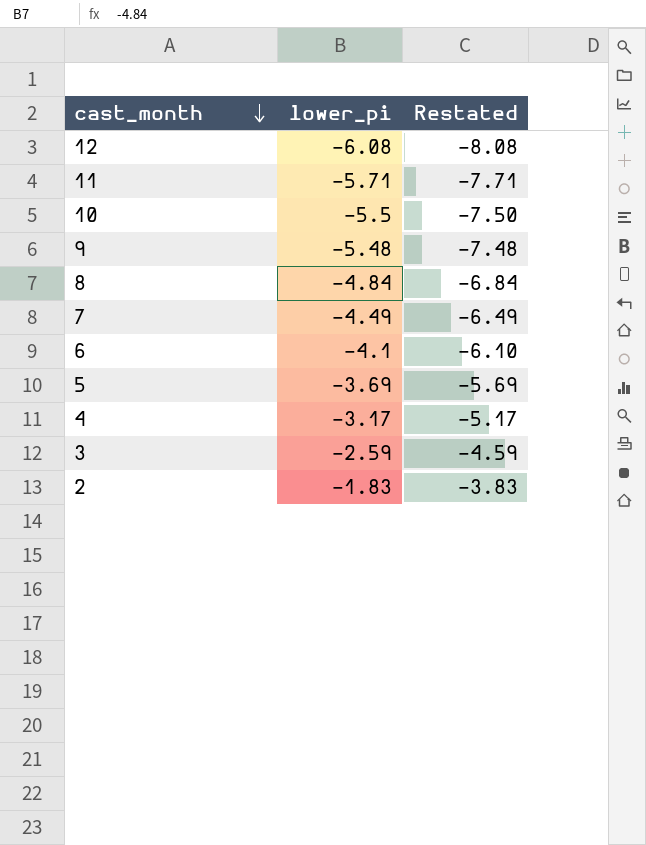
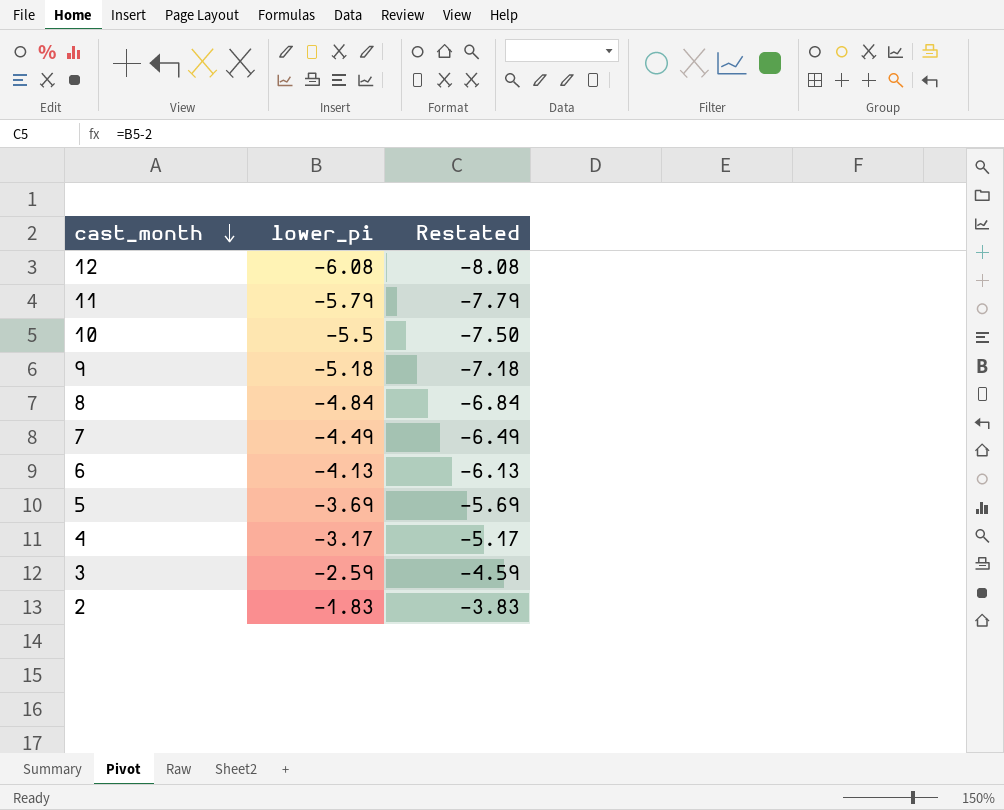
11 | lower_pi: -5.71 -> -5.79
11 | Restated: -7.71 -> -7.79
9 | lower_pi: -5.48 -> -5.18
9 | Restated: -7.48 -> -7.18
6 | lower_pi: -4.1 -> -4.13
6 | Restated: -6.10 -> -6.13

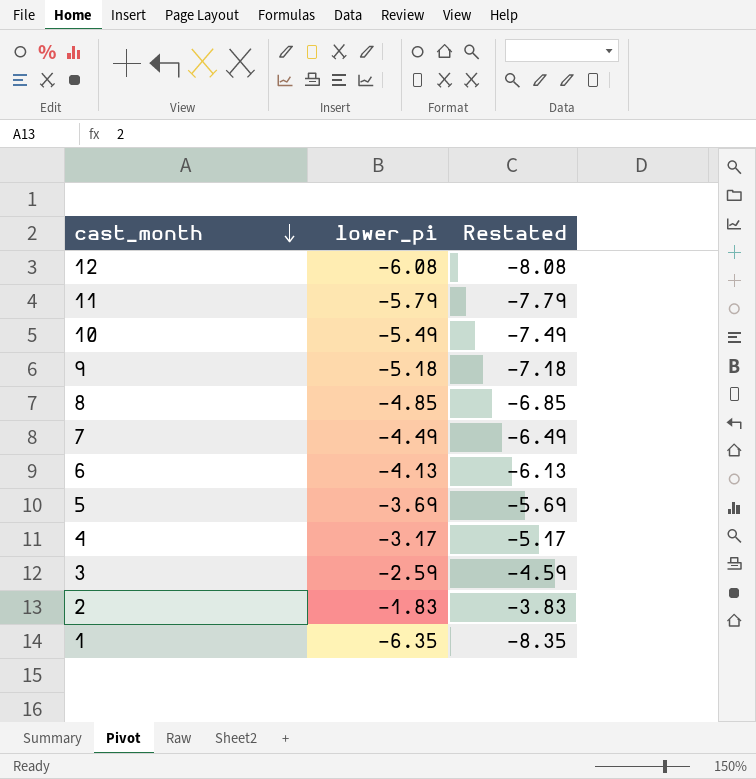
10 | lower_pi: -5.5 -> -5.49
10 | Restated: -7.50 -> -7.49
8 | lower_pi: -4.84 -> -4.85
8 | Restated: -6.84 -> -6.85
row 1: none -> -6.35 | -8.35

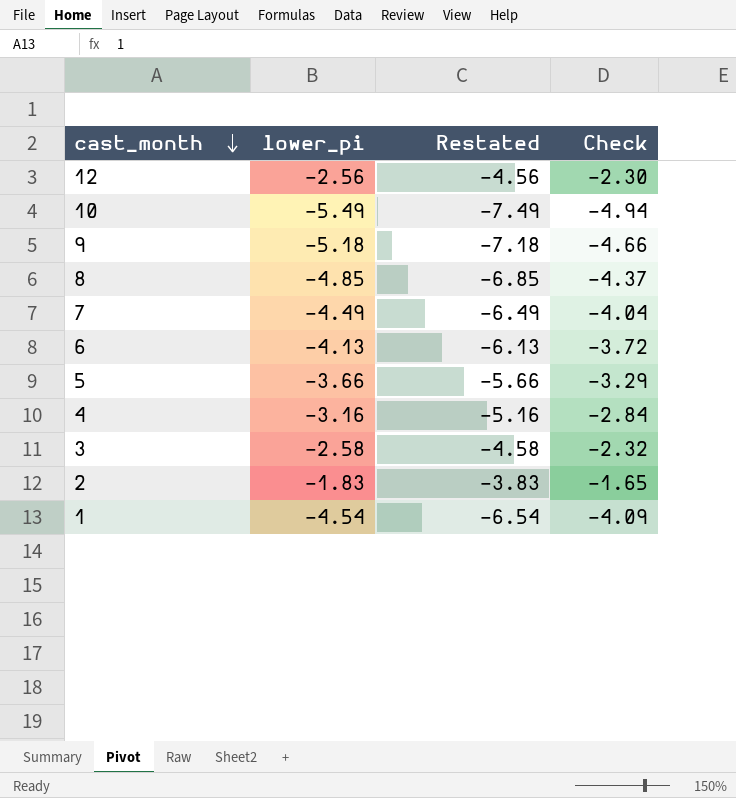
column Check | formula: none -> [lower_pi] * 0.9
row 11: -5.79 | -7.79 -> none
12 | lower_pi: -6.08 -> -2.56
12 | Restated: -8.08 -> -4.56
5 | lower_pi: -3.69 -> -3.66
5 | Restated: -5.69 -> -5.66
4 | lower_pi: -3.17 -> -3.16
4 | Restated: -5.17 -> -5.16
3 | lower_pi: -2.59 -> -2.58
3 | Restated: -4.59 -> -4.58
1 | lower_pi: -6.35 -> -4.54
1 | Restated: -8.35 -> -6.54

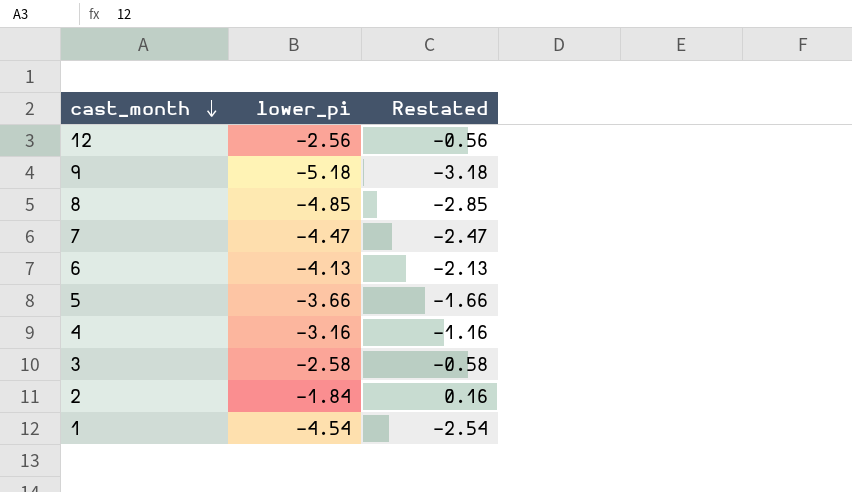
column Check | formula: [lower_pi] * 0.9 -> none
column Restated | formula: [lower_pi] - 2 -> [lower_pi] + 2
row 10: -5.49 | -7.49 | -4.94 -> none
7 | lower_pi: -4.49 -> -4.47
2 | lower_pi: -1.83 -> -1.84

